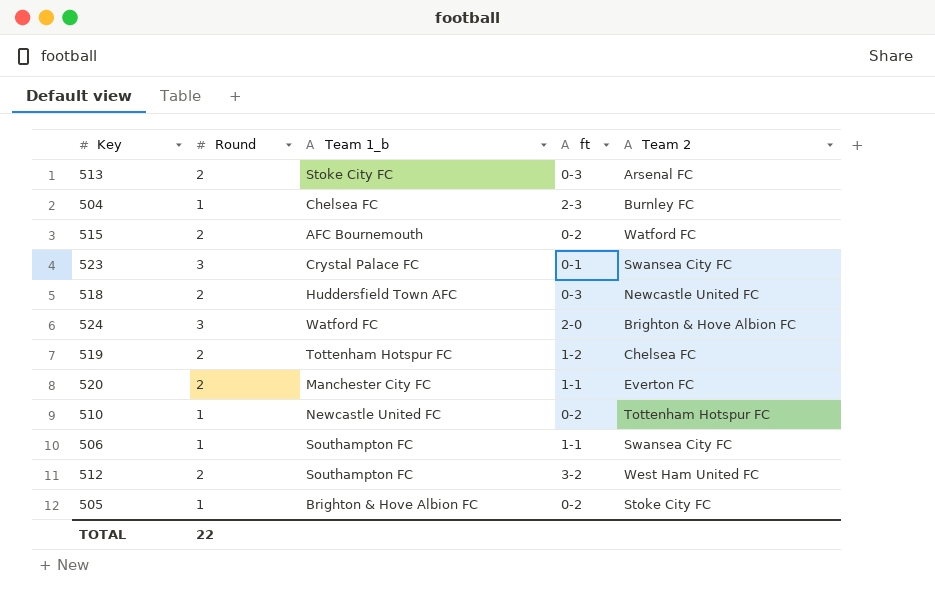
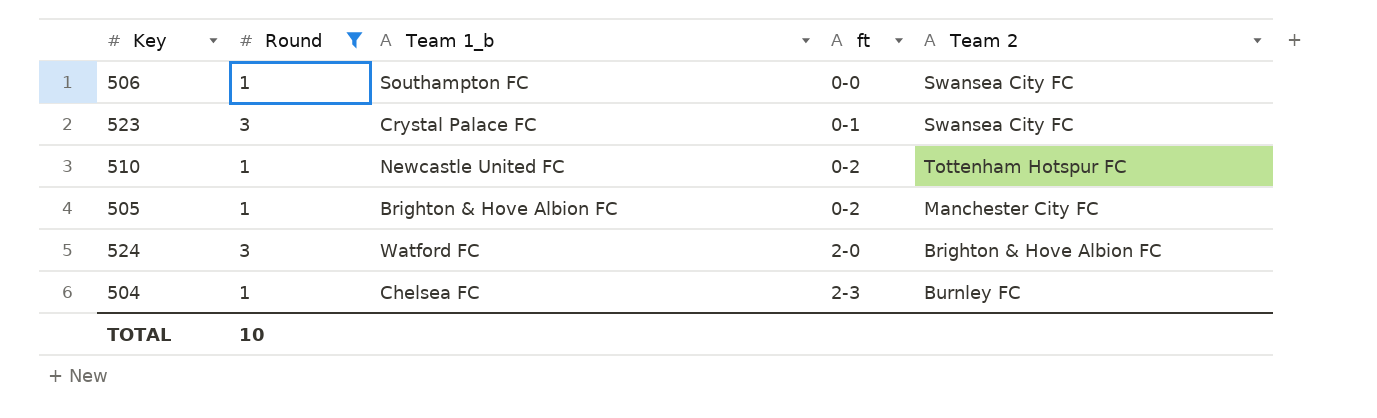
filter: none -> Round != 2
row order: none -> ft ascending
506 | ft: 1-1 -> 0-0
505 | Team 2: Stoke City FC -> Manchester City FC
TOTAL | Round: 22 -> 10

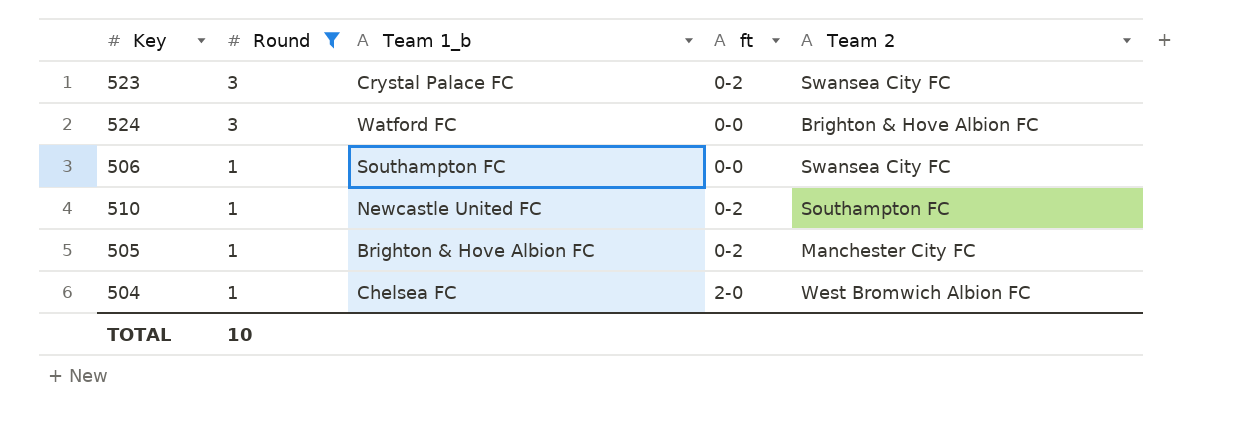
row order: ft ascending -> Round descending
523 | ft: 0-1 -> 0-2
524 | ft: 2-0 -> 0-0
510 | Team 2: Tottenham Hotspur FC -> Southampton FC
504 | ft: 2-3 -> 2-0
504 | Team 2: Burnley FC -> West Bromwich Albion FC

